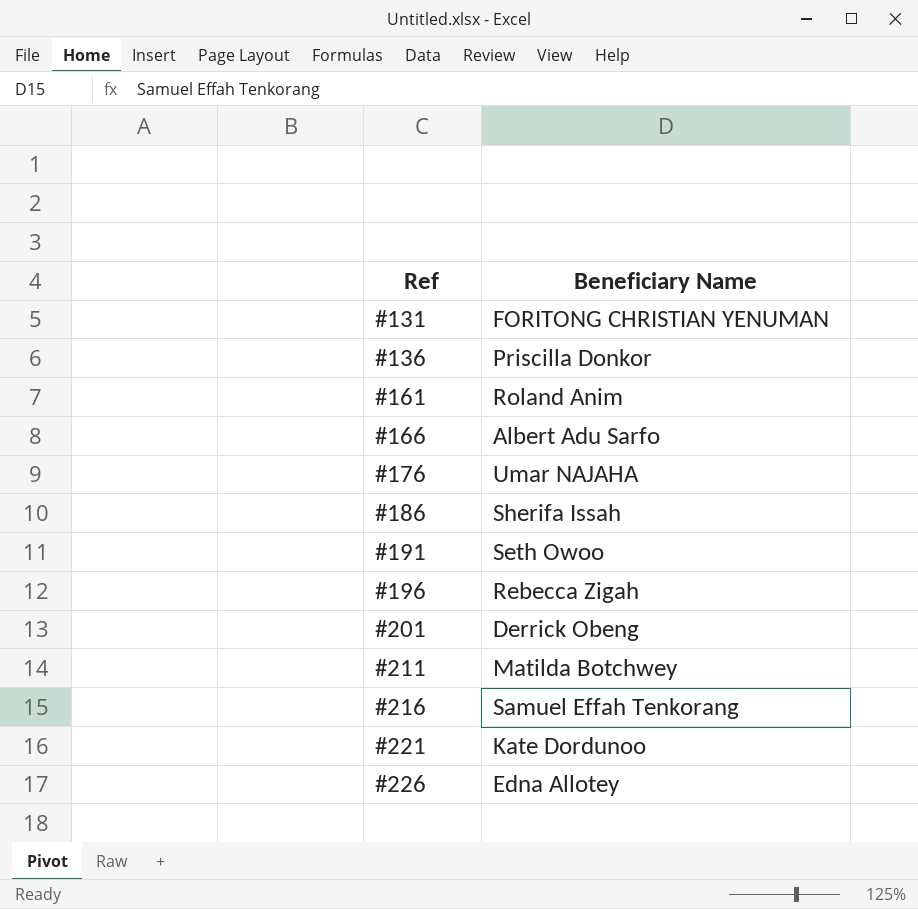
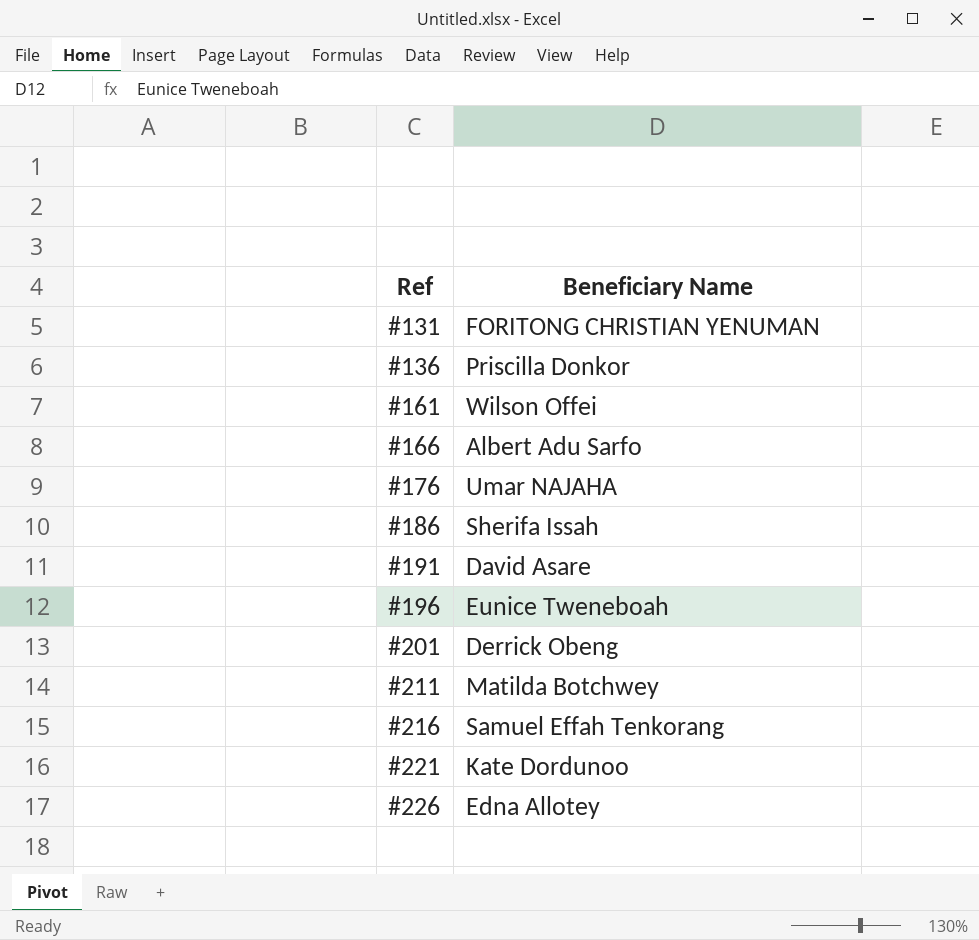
#161 | Beneficiary Name: Roland Anim -> Wilson Offei
#191 | Beneficiary Name: Seth Owoo -> David Asare
#196 | Beneficiary Name: Rebecca Zigah -> Eunice Tweneboah

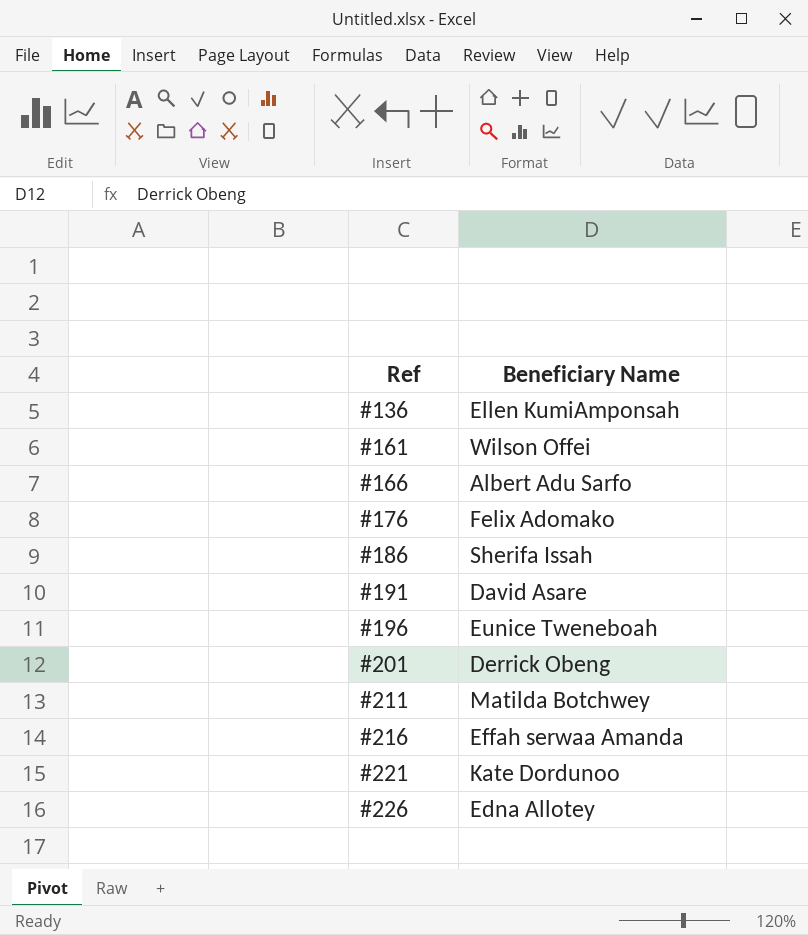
row #131: FORITONG CHRISTIAN YENUMAN -> none
#136 | Beneficiary Name: Priscilla Donkor -> Ellen KumiAmponsah
#176 | Beneficiary Name: Umar NAJAHA -> Felix Adomako
#216 | Beneficiary Name: Samuel Effah Tenkorang -> Effah serwaa Amanda

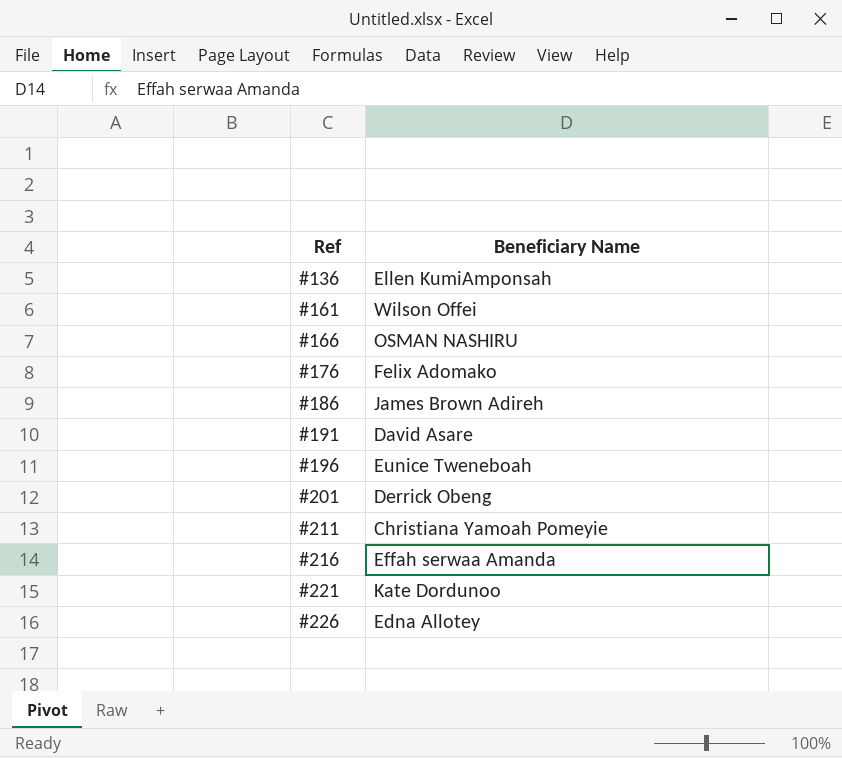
#166 | Beneficiary Name: Albert Adu Sarfo -> OSMAN NASHIRU
#186 | Beneficiary Name: Sherifa Issah -> James Brown Adireh
#211 | Beneficiary Name: Matilda Botchwey -> Christiana Yamoah Pomeyie

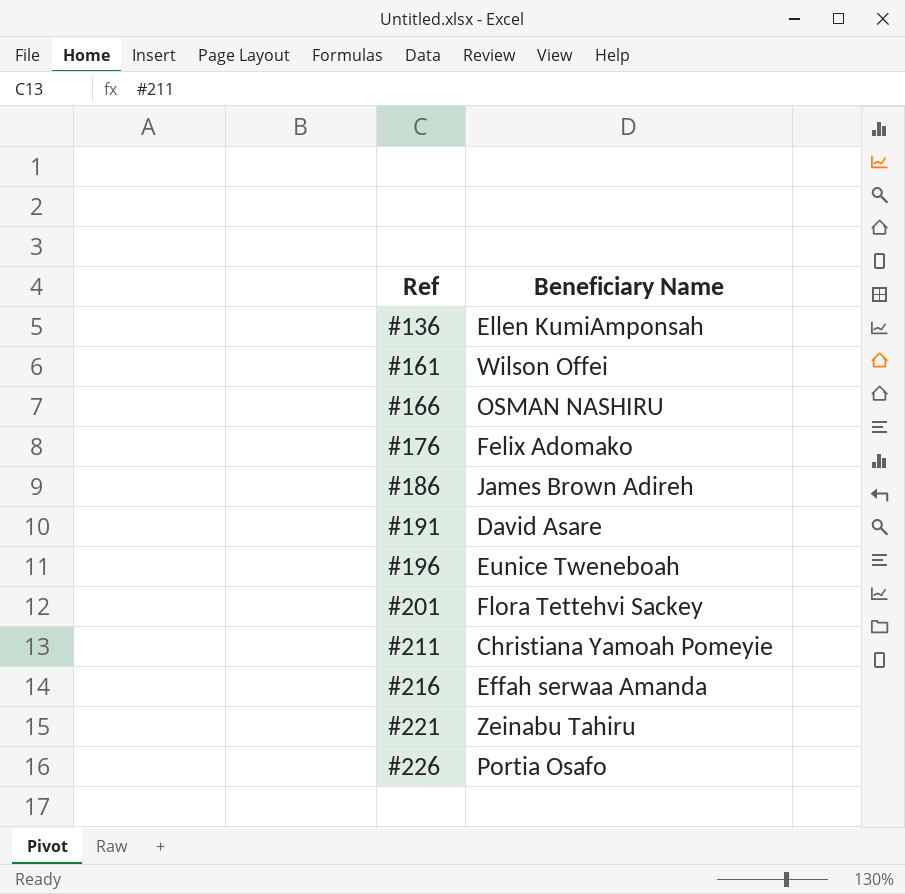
#201 | Beneficiary Name: Derrick Obeng -> Flora Tettehvi Sackey
#221 | Beneficiary Name: Kate Dordunoo -> Zeinabu Tahiru
#226 | Beneficiary Name: Edna Allotey -> Portia Osafo

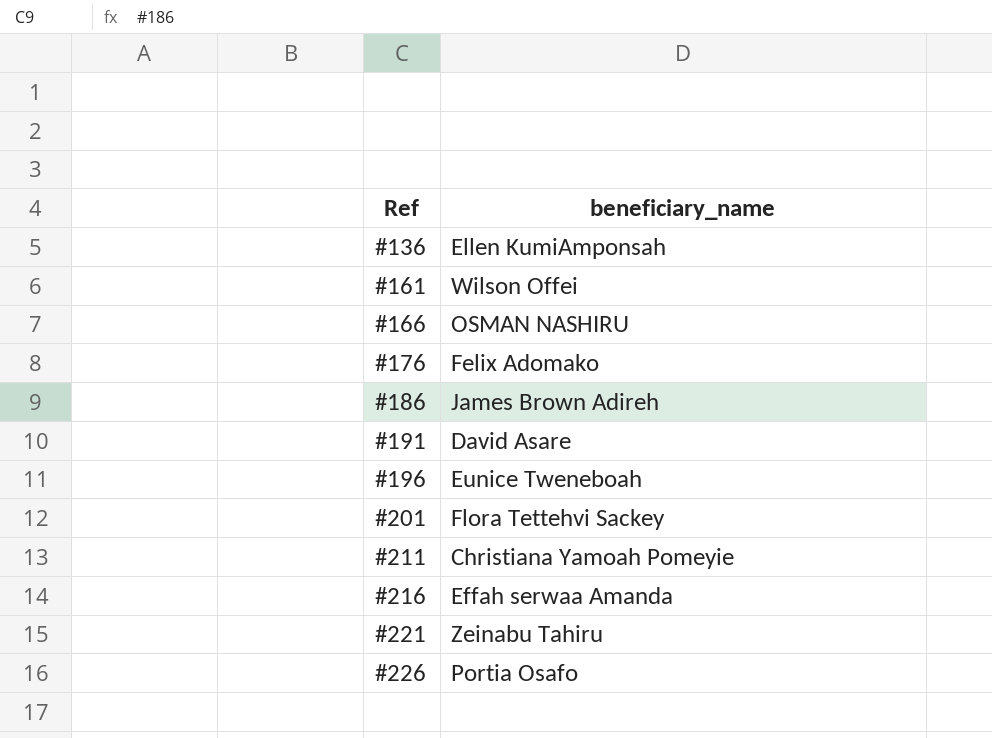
column name: Beneficiary Name -> beneficiary_name

